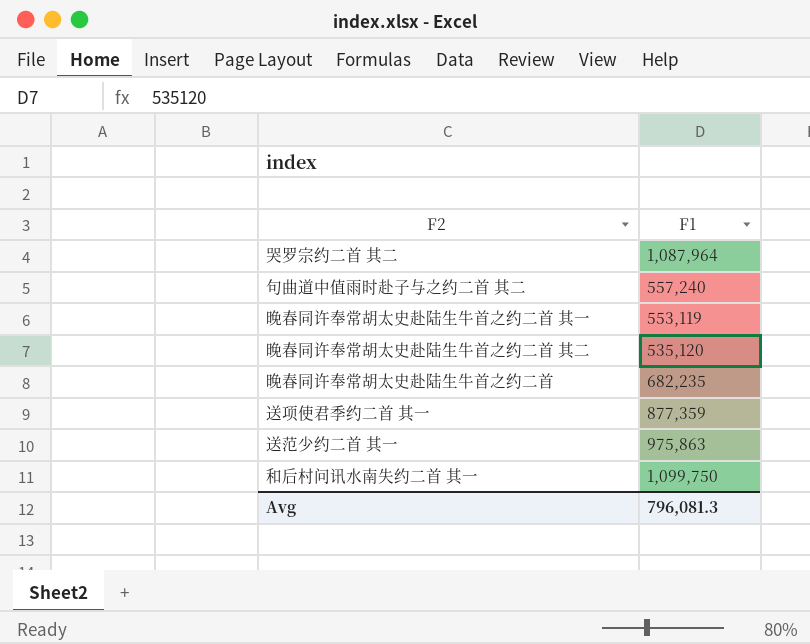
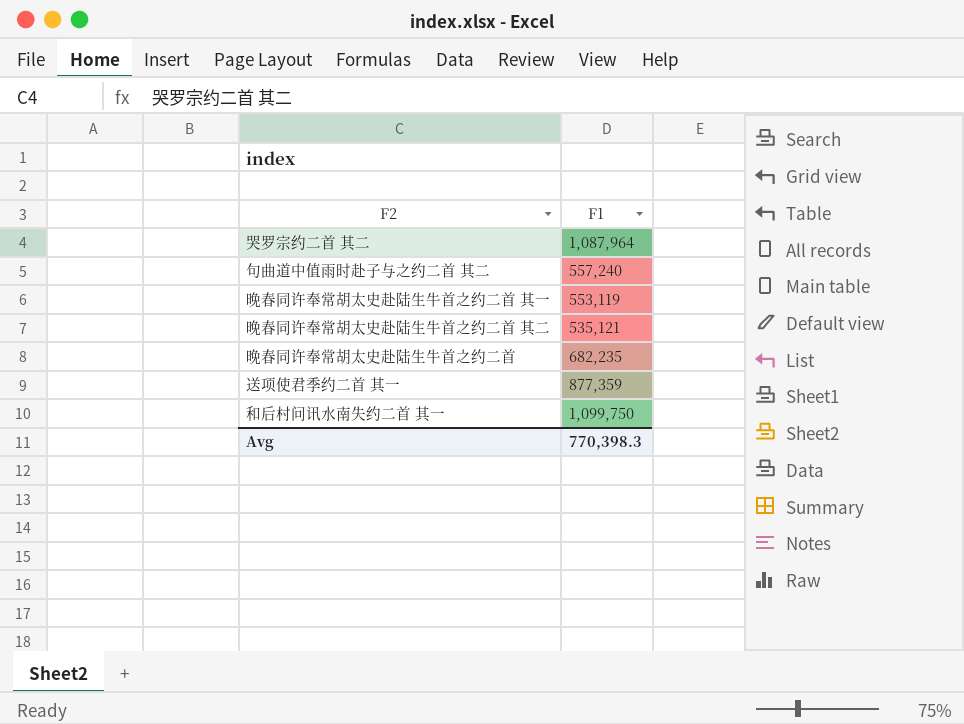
row 送范少约二首 其一: 975,863 -> none
晚春同许奉常胡太史赴陆生牛首之约二首 其二 | F1: 535,120 -> 535,121
Avg | F1: 796,081.3 -> 770,398.3

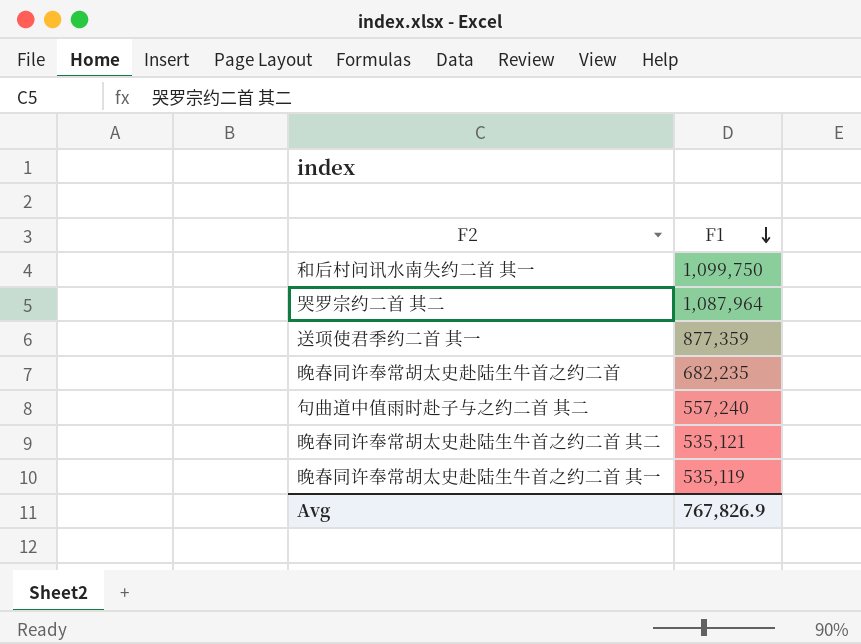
row order: none -> F1 descending
晚春同许奉常胡太史赴陆生牛首之约二首 其一 | F1: 553,119 -> 535,119
Avg | F1: 770,398.3 -> 767,826.9

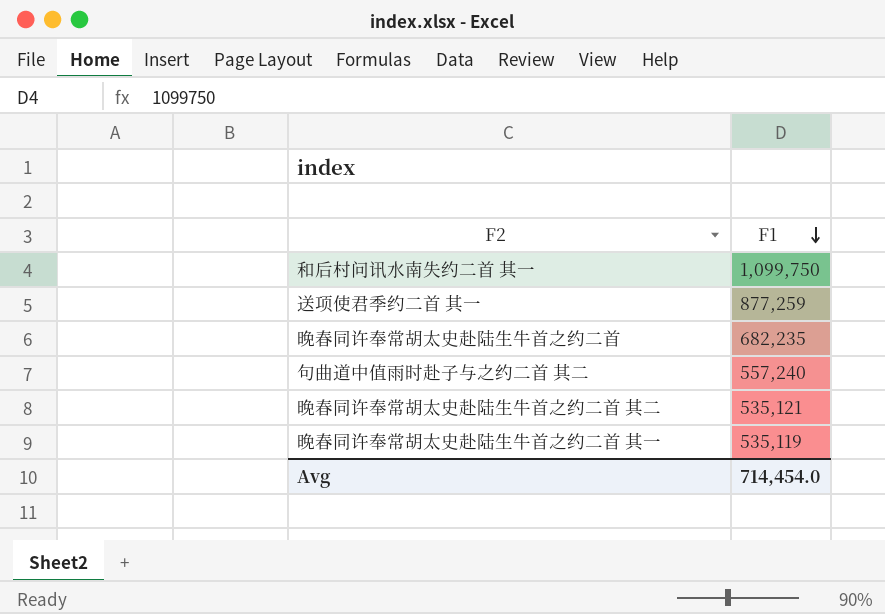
row 哭罗宗约二首 其二: 1,087,964 -> none
送项使君季约二首 其一 | F1: 877,359 -> 877,259
Avg | F1: 767,826.9 -> 714,454.0

